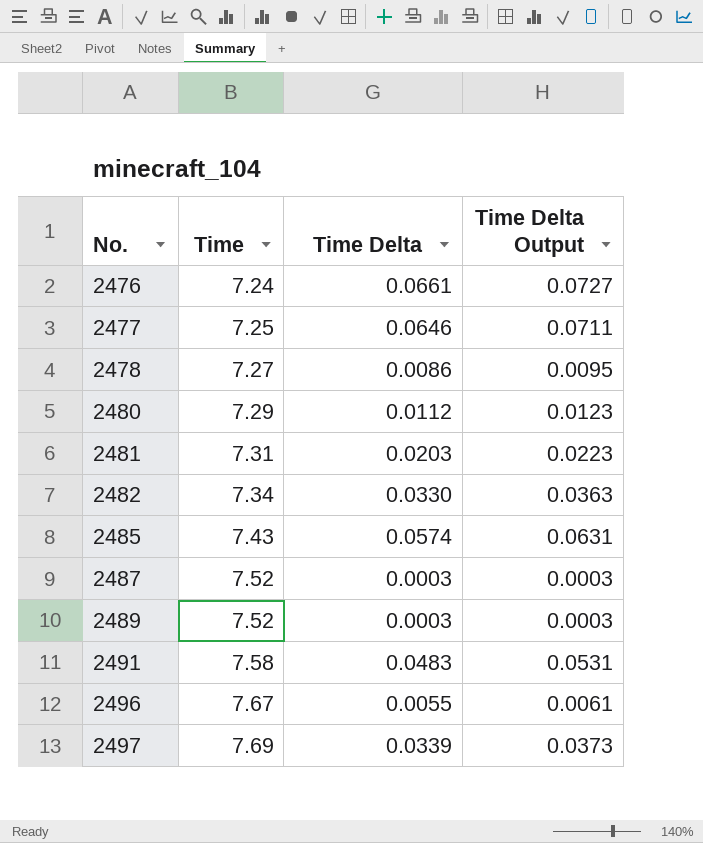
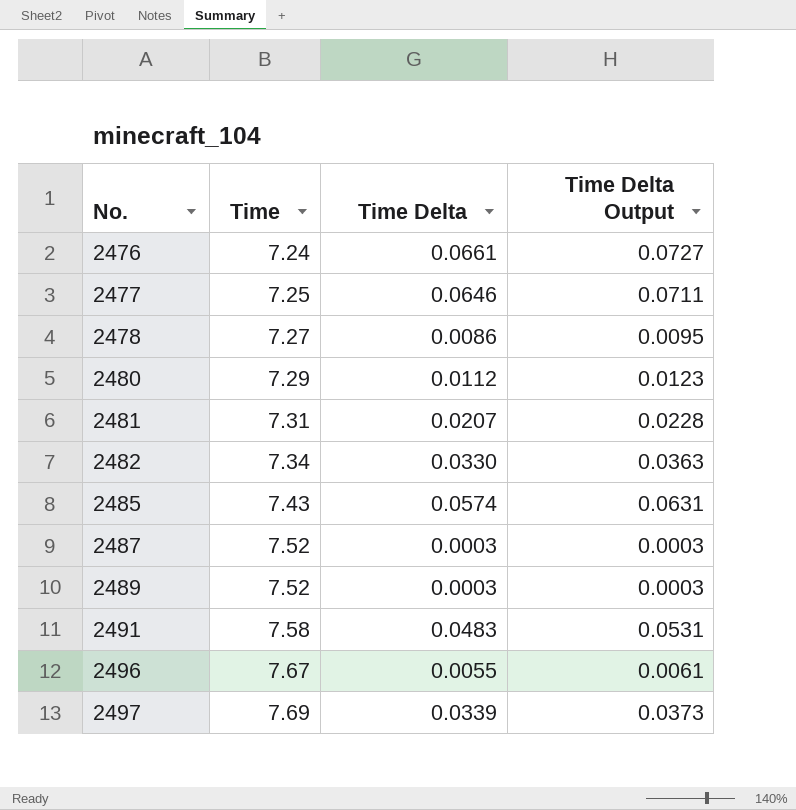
2481 | Time Delta: 0.0203 -> 0.0207
2481 | Time Delta Output: 0.0223 -> 0.0228

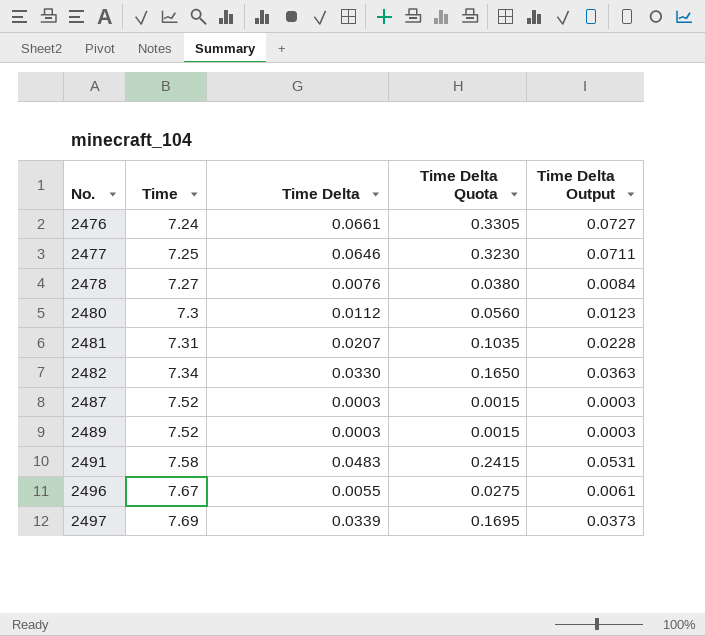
column Time Delta Quota | formula: none -> [Time Delta] * 5
row 2485: 7.43 | 0.0574 | 0.0631 -> none
2478 | Time Delta: 0.0086 -> 0.0076
2478 | Time Delta Output: 0.0095 -> 0.0084
2480 | Time: 7.29 -> 7.3

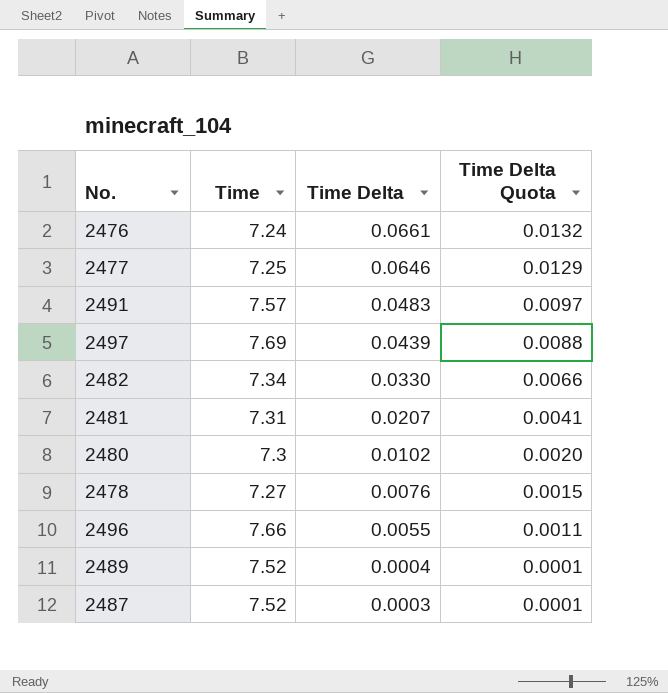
row order: No. ascending -> Time Delta descending
column Time Delta Output | formula: [Time Delta] * 1.1 -> none
column Time Delta Quota | formula: [Time Delta] * 5 -> [Time Delta] * 0.2
2491 | Time: 7.58 -> 7.57
2497 | Time Delta: 0.0339 -> 0.0439
2480 | Time Delta: 0.0112 -> 0.0102
2496 | Time: 7.67 -> 7.66
2489 | Time Delta: 0.0003 -> 0.0004

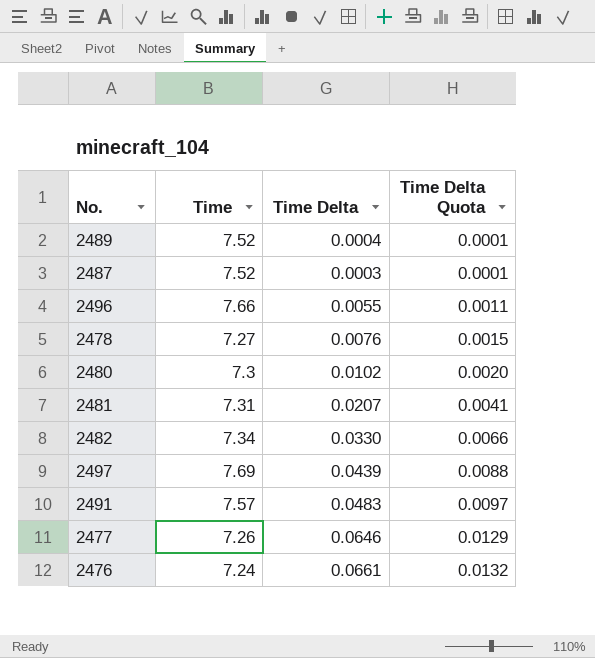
row order: Time Delta descending -> Time Delta Quota ascending
2477 | Time: 7.25 -> 7.26

